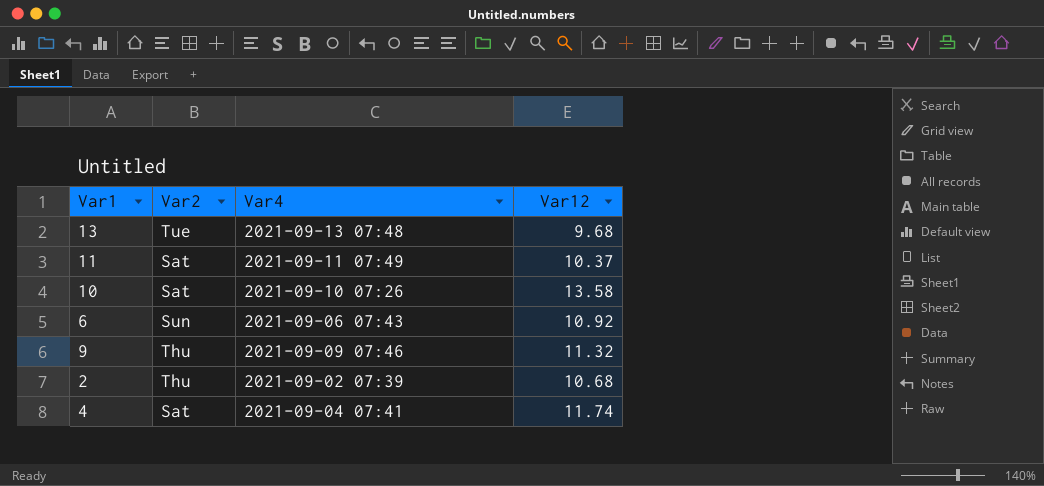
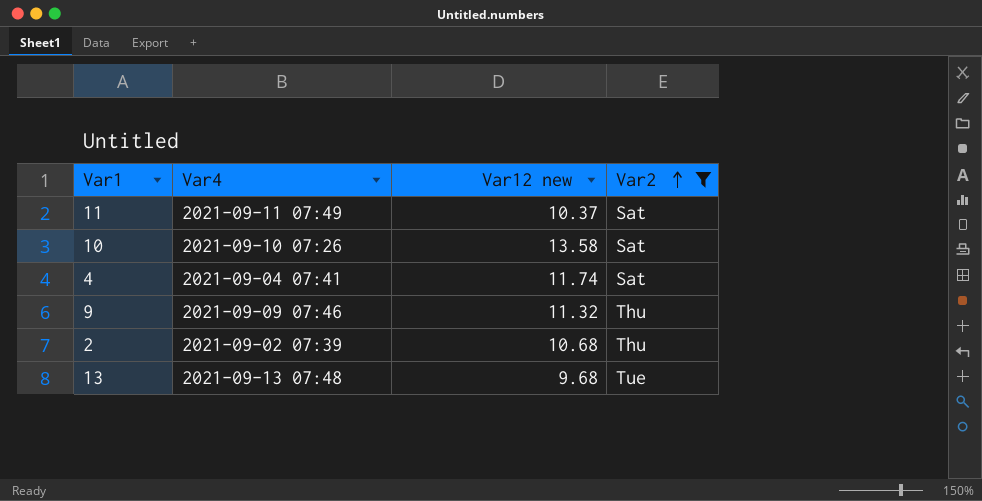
filter: none -> Var2 != Sun
row order: none -> Var2 ascending
column name: Var12 -> Var12 new
column Var2 | position: 2 -> 4

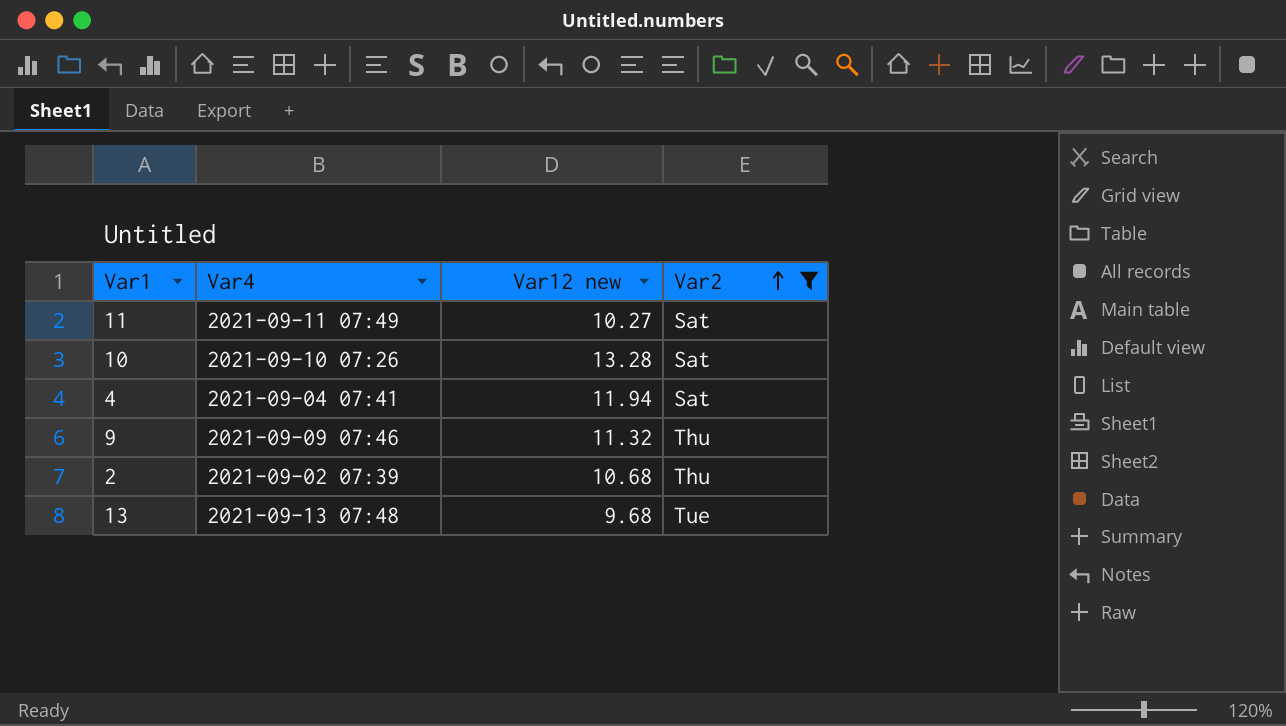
11 | Var12 new: 10.37 -> 10.27
10 | Var12 new: 13.58 -> 13.28
4 | Var12 new: 11.74 -> 11.94

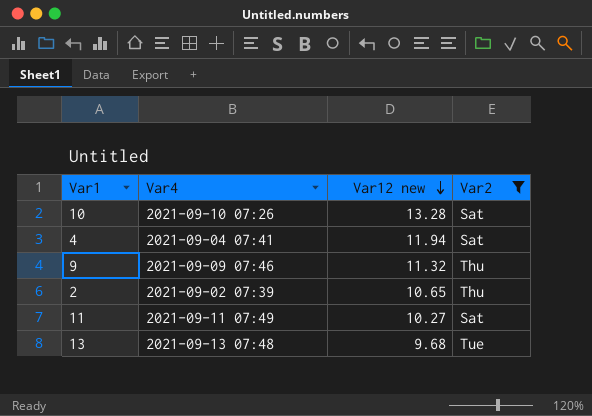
row order: Var2 ascending -> Var12 new descending
2 | Var12 new: 10.68 -> 10.65

